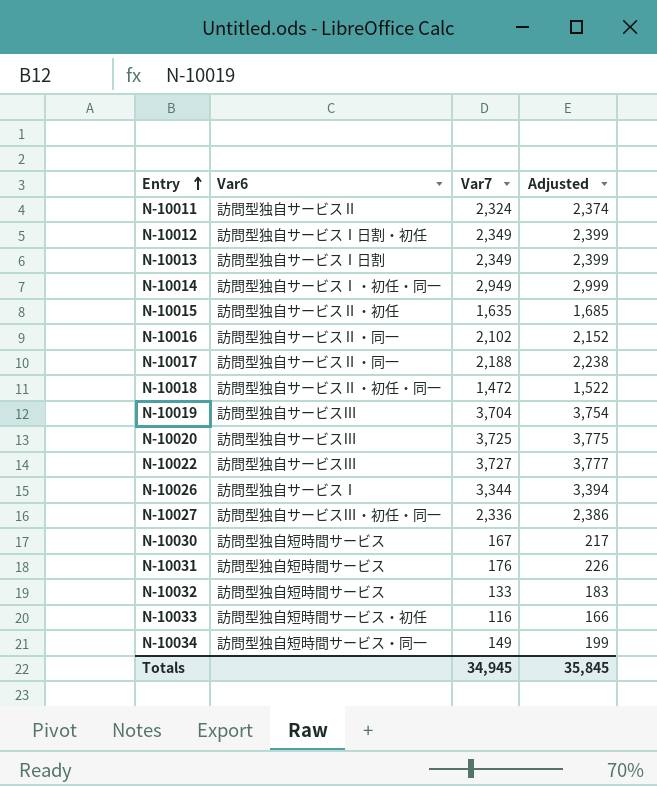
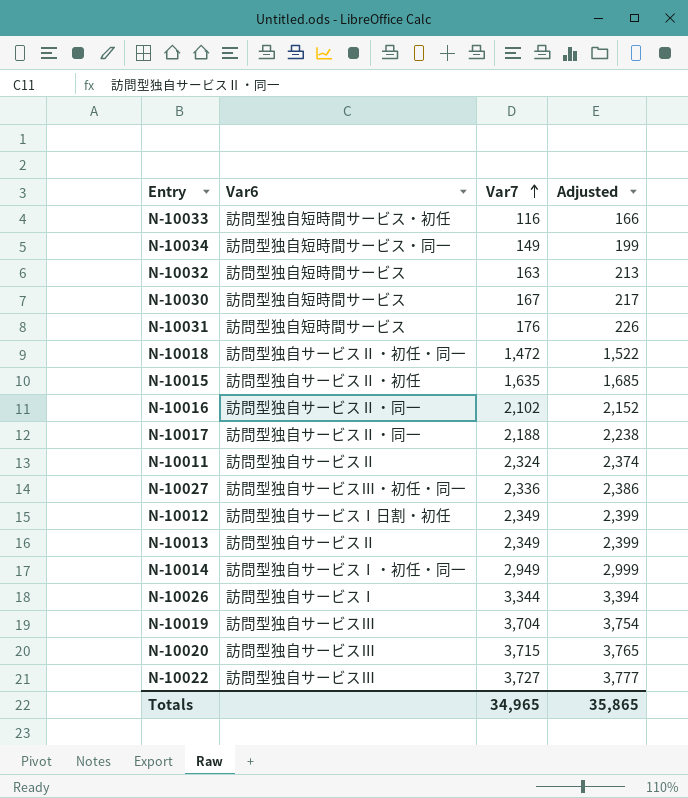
row order: Entry ascending -> Var7 ascending
N-10032 | Var7: 133 -> 163
N-10032 | Adjusted: 183 -> 213
N-10013 | Var6: 訪問型独自サービスⅠ日割 -> 訪問型独自サービスⅡ
N-10020 | Var7: 3,725 -> 3,715
N-10020 | Adjusted: 3,775 -> 3,765
Totals | Var7: 34,945 -> 34,965
Totals | Adjusted: 35,845 -> 35,865

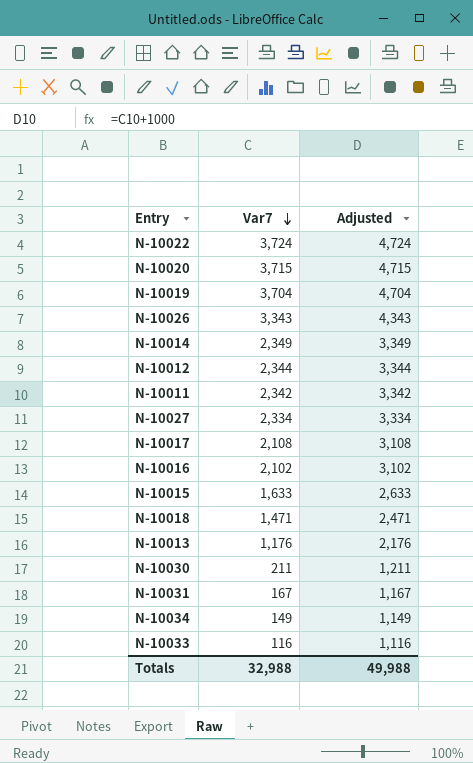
row order: Var7 ascending -> Var7 descending
column Var6 | position: 2 -> none
column Adjusted | formula: [Var7] + 50 -> [Var7] + 1000
row N-10032: 訪問型独自短時間サービス | 163 | 213 -> none
N-10022 | Var7: 3,727 -> 3,724
N-10026 | Var7: 3,344 -> 3,343
N-10014 | Var7: 2,949 -> 2,349
N-10012 | Var7: 2,349 -> 2,344
N-10011 | Var7: 2,324 -> 2,342
N-10027 | Var7: 2,336 -> 2,334
N-10017 | Var7: 2,188 -> 2,108
N-10015 | Var7: 1,635 -> 1,633
N-10018 | Var7: 1,472 -> 1,471
N-10013 | Var7: 2,349 -> 1,176
N-10030 | Var7: 167 -> 211
N-10031 | Var7: 176 -> 167
Totals | Var7: 34,965 -> 32,988
Totals | Adjusted: 35,865 -> 49,988

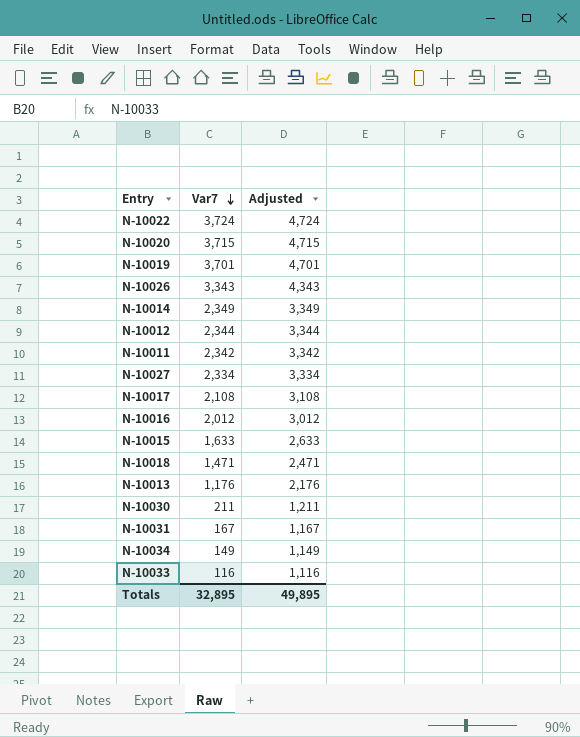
N-10019 | Var7: 3,704 -> 3,701
N-10019 | Adjusted: 4,704 -> 4,701
N-10016 | Var7: 2,102 -> 2,012
N-10016 | Adjusted: 3,102 -> 3,012
Totals | Var7: 32,988 -> 32,895
Totals | Adjusted: 49,988 -> 49,895

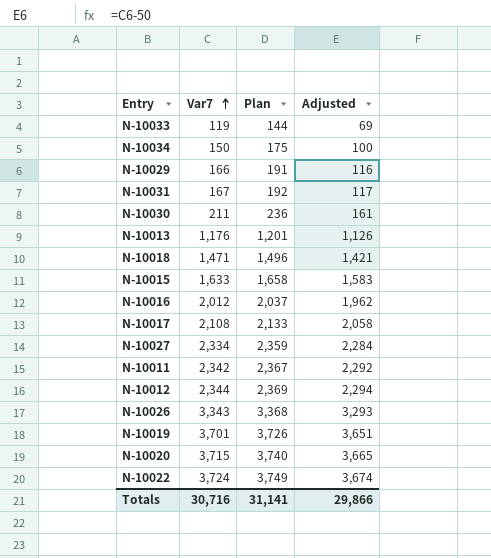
row order: Var7 descending -> Var7 ascending
column Plan | formula: none -> [Var7] + 25
column Adjusted | formula: [Var7] + 1000 -> [Var7] - 50
row N-10014: 2,349 | 3,349 -> none
N-10033 | Var7: 116 -> 119
N-10034 | Var7: 149 -> 150
row N-10029: none -> 166 | 191 | 116
Totals | Var7: 32,895 -> 30,716
Totals | Adjusted: 49,895 -> 29,866

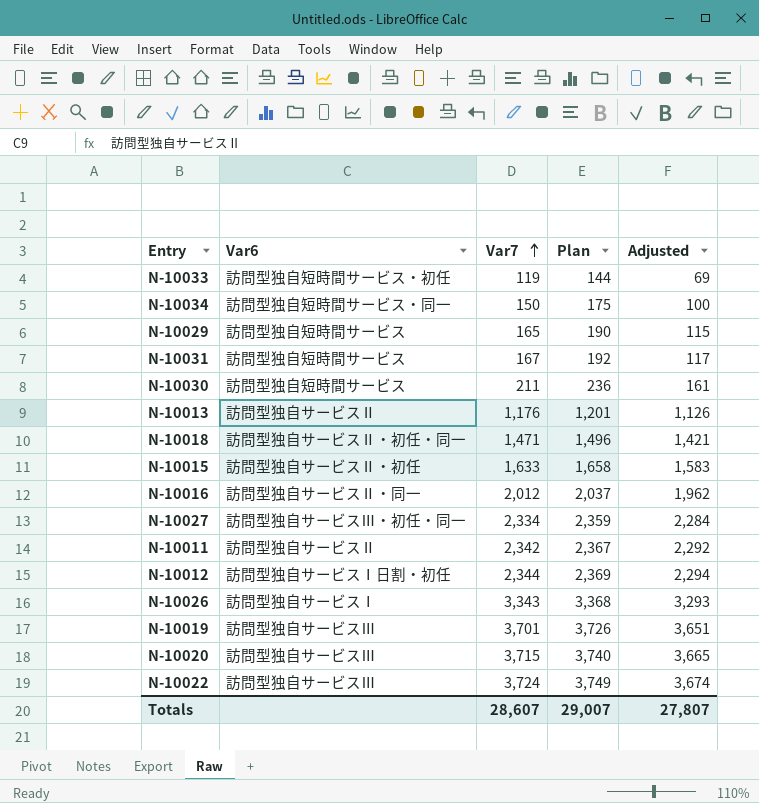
column Var6 | position: none -> 2
row N-10017: 2,108 | 2,133 | 2,058 -> none
N-10029 | Var7: 166 -> 165
N-10029 | Plan: 191 -> 190
N-10029 | Adjusted: 116 -> 115
Totals | Var7: 30,716 -> 28,607
Totals | Plan: 31,141 -> 29,007
Totals | Adjusted: 29,866 -> 27,807

